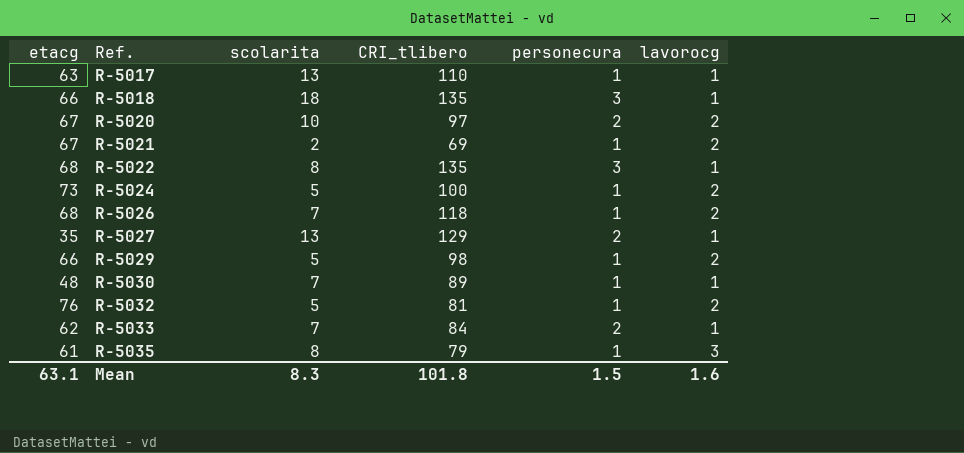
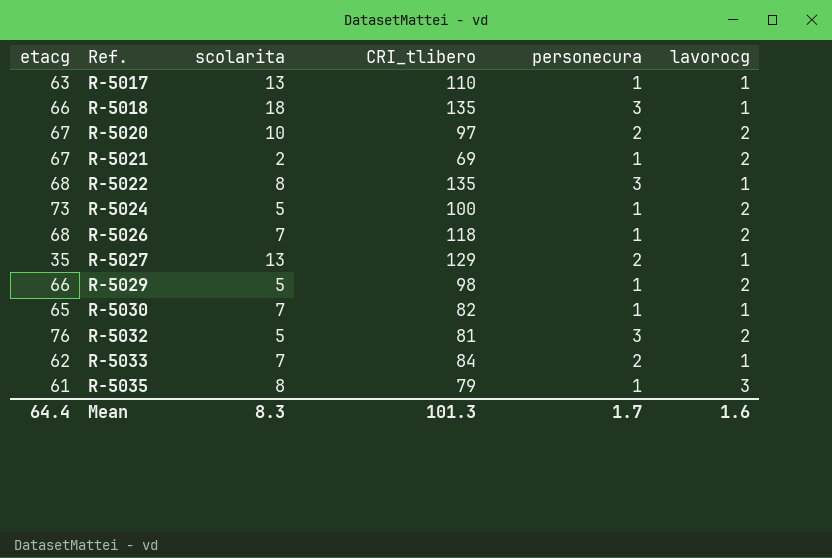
R-5030 | etacg: 48 -> 65
R-5030 | CRI_tlibero: 89 -> 82
R-5032 | personecura: 1 -> 3
Mean | etacg: 63.1 -> 64.4
Mean | CRI_tlibero: 101.8 -> 101.3
Mean | personecura: 1.5 -> 1.7

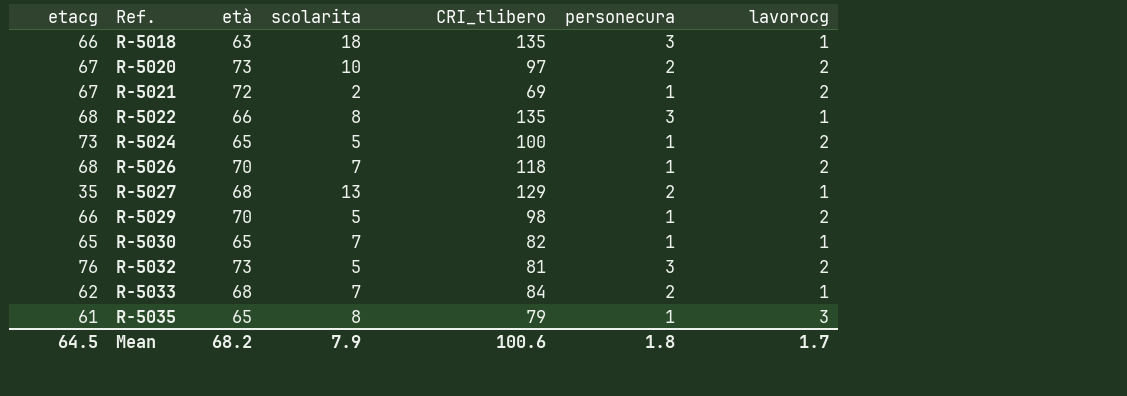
column età | position: none -> 3
row R-5017: 63 | 13 | 110 | 1 | 1 -> none
Mean | etacg: 64.4 -> 64.5
Mean | scolarita: 8.3 -> 7.9
Mean | CRI_tlibero: 101.3 -> 100.6
Mean | personecura: 1.7 -> 1.8
Mean | lavorocg: 1.6 -> 1.7

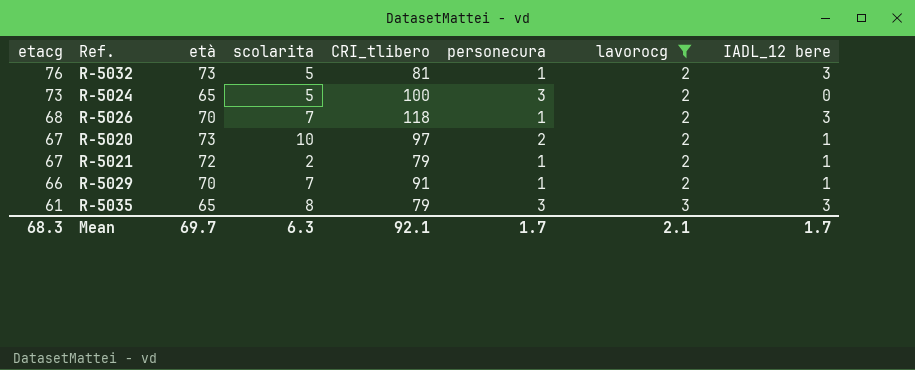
filter: none -> lavorocg != 1
row order: Ref. ascending -> etacg descending
column IADL_12 bere | position: none -> 8
R-5032 | personecura: 3 -> 1
R-5024 | personecura: 1 -> 3
R-5021 | CRI_tlibero: 69 -> 79
R-5029 | scolarita: 5 -> 7
R-5029 | CRI_tlibero: 98 -> 91
R-5035 | personecura: 1 -> 3
Mean | etacg: 64.5 -> 68.3
Mean | età: 68.2 -> 69.7
Mean | scolarita: 7.9 -> 6.3
Mean | CRI_tlibero: 100.6 -> 92.1
Mean | personecura: 1.8 -> 1.7
Mean | lavorocg: 1.7 -> 2.1

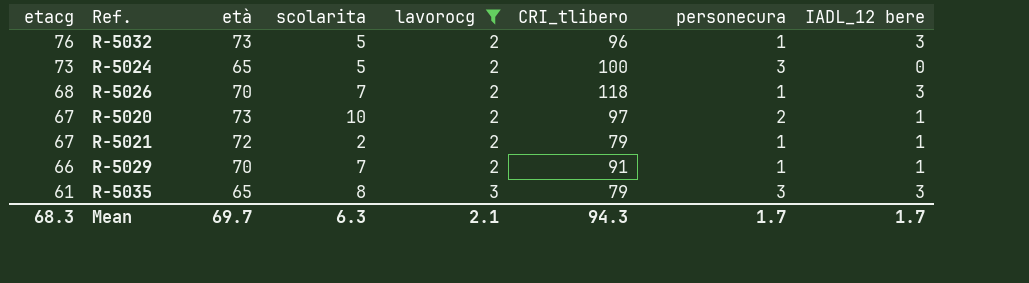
column lavorocg | position: 7 -> 5
R-5032 | CRI_tlibero: 81 -> 96
Mean | CRI_tlibero: 92.1 -> 94.3

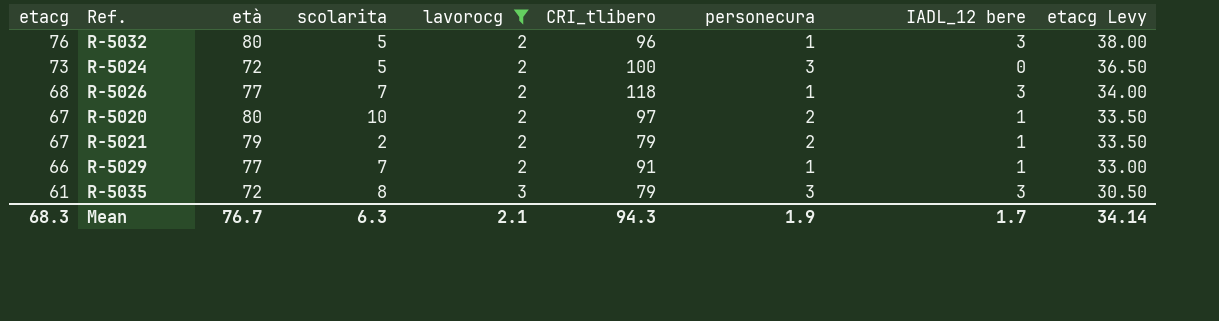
column etacg Levy | formula: none -> [etacg] * 0.5
R-5032 | età: 73 -> 80
R-5024 | età: 65 -> 72
R-5026 | età: 70 -> 77
R-5020 | età: 73 -> 80
R-5021 | età: 72 -> 79
R-5021 | personecura: 1 -> 2
R-5029 | età: 70 -> 77
R-5035 | età: 65 -> 72
Mean | età: 69.7 -> 76.7
Mean | personecura: 1.7 -> 1.9

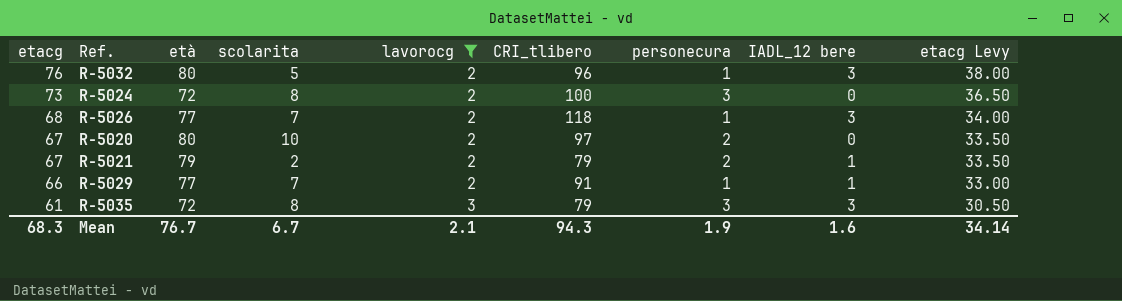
R-5024 | scolarita: 5 -> 8
R-5020 | IADL_12 bere: 1 -> 0
Mean | scolarita: 6.3 -> 6.7
Mean | IADL_12 bere: 1.7 -> 1.6

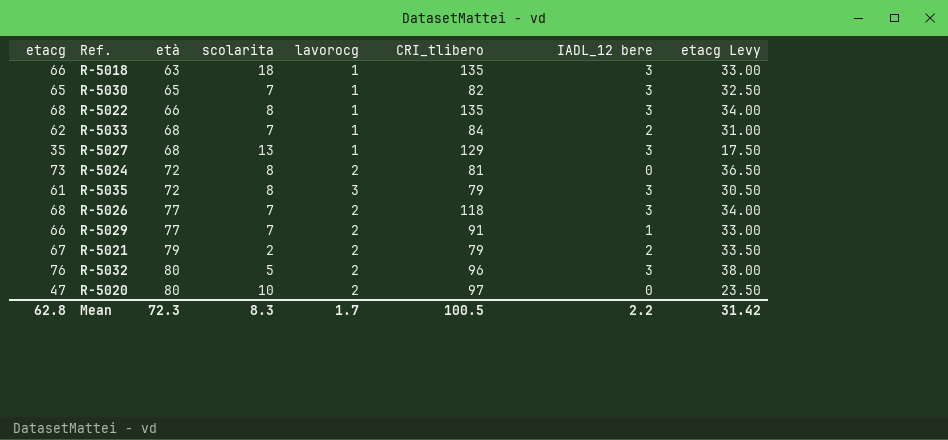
filter: lavorocg != 1 -> none
row order: etacg descending -> età ascending
column personecura | position: 7 -> none
R-5024 | CRI_tlibero: 100 -> 81
R-5021 | IADL_12 bere: 1 -> 2
R-5020 | etacg: 67 -> 47
R-5020 | etacg Levy: 33.50 -> 23.50
Mean | etacg: 68.3 -> 62.8
Mean | età: 76.7 -> 72.3
Mean | scolarita: 6.7 -> 8.3
Mean | lavorocg: 2.1 -> 1.7
Mean | CRI_tlibero: 94.3 -> 100.5
Mean | IADL_12 bere: 1.6 -> 2.2
Mean | etacg Levy: 34.14 -> 31.42

